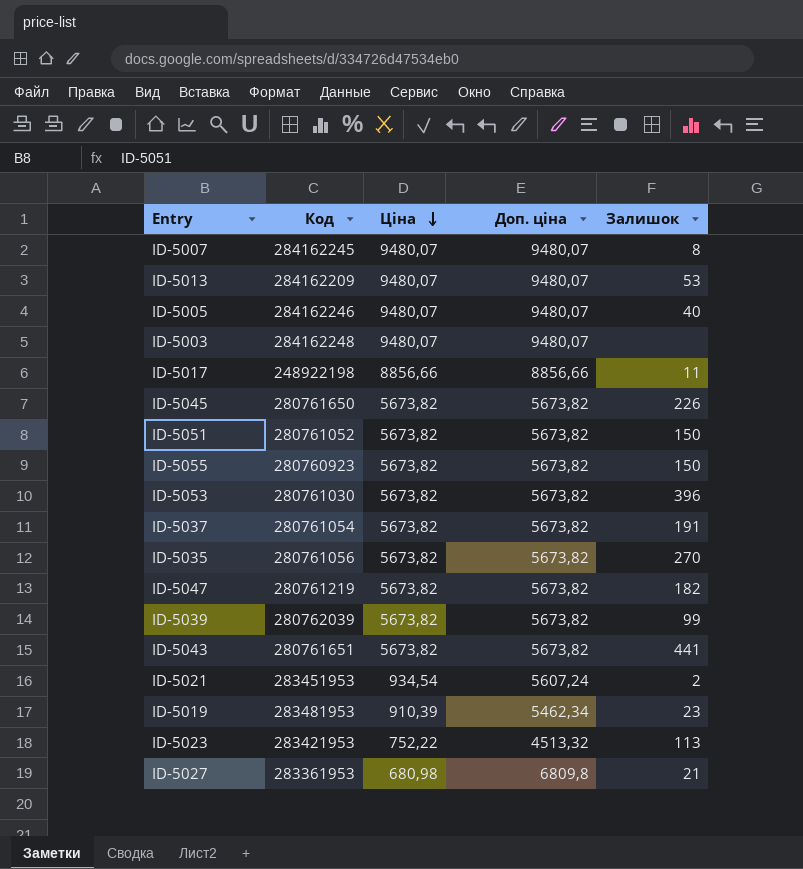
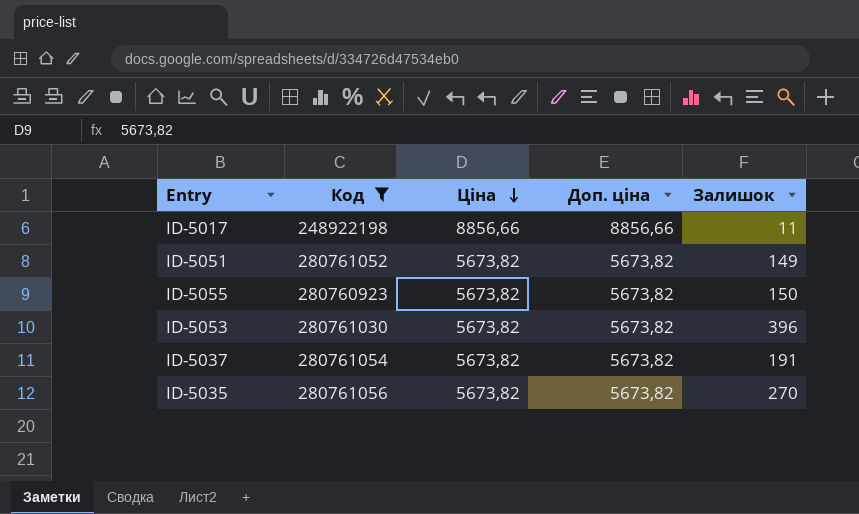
filter: none -> Код <= 280761056
ID-5051 | Залишок: 150 -> 149

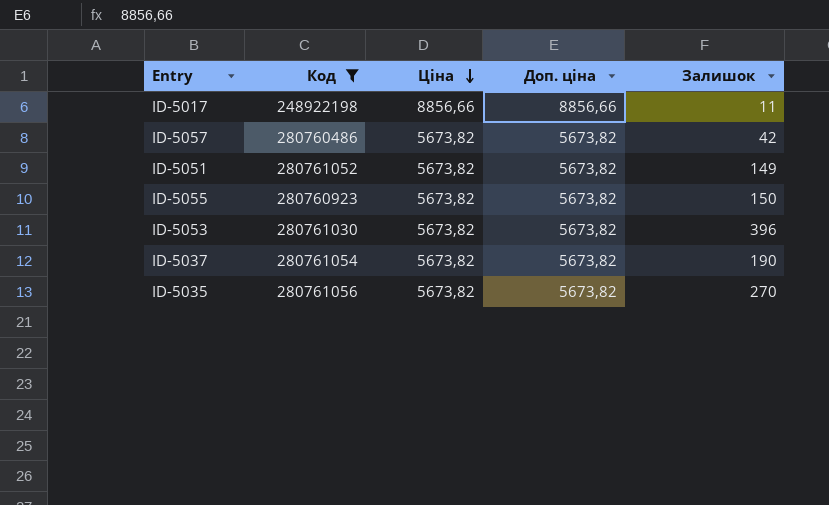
row ID-5057: none -> 280760486 | 5673,82 | 5673,82 | 42
ID-5037 | Залишок: 191 -> 190

